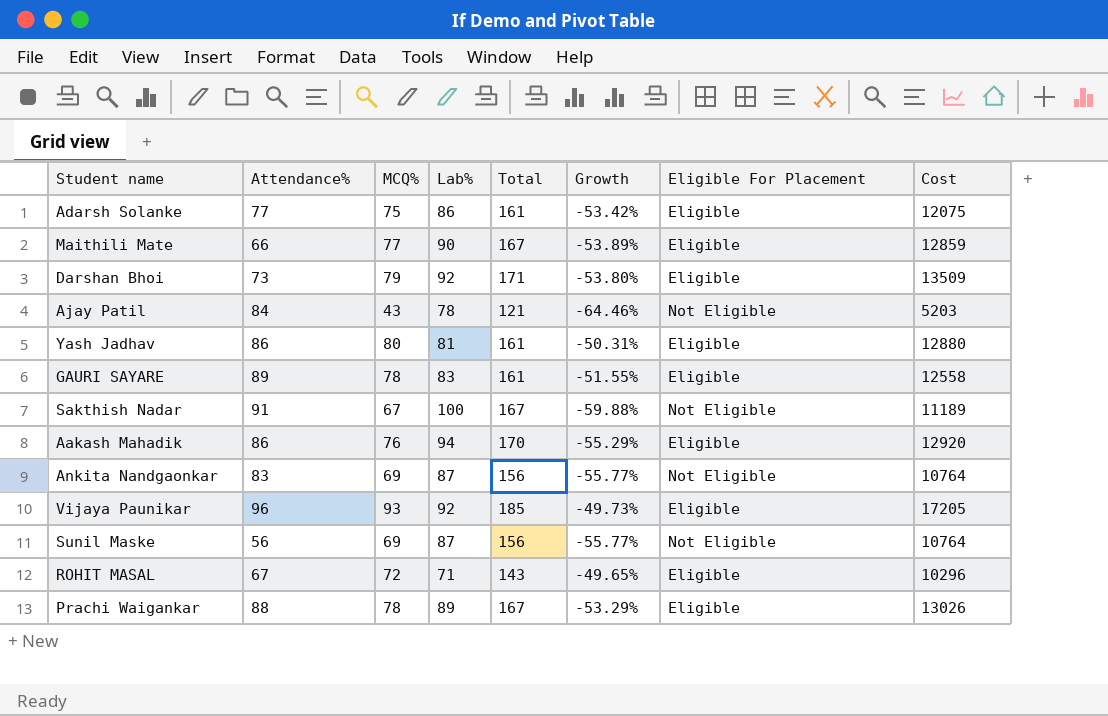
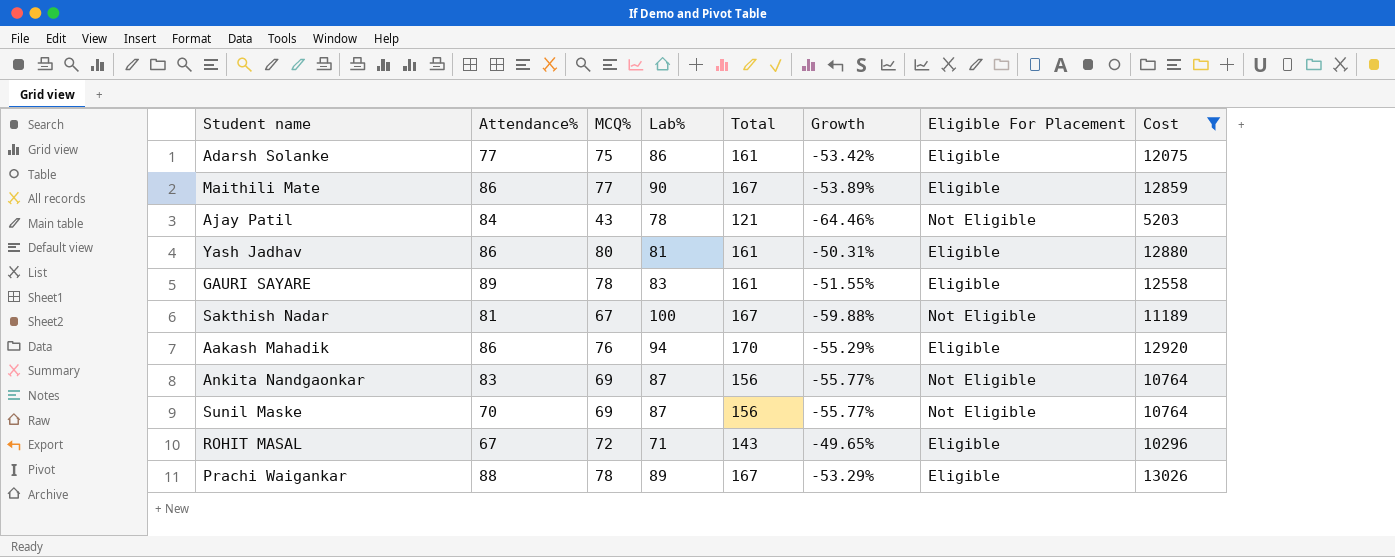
filter: none -> Cost <= 13026
Maithili Mate | Attendance%: 66 -> 86
Sakthish Nadar | Attendance%: 91 -> 81
Sunil Maske | Attendance%: 56 -> 70

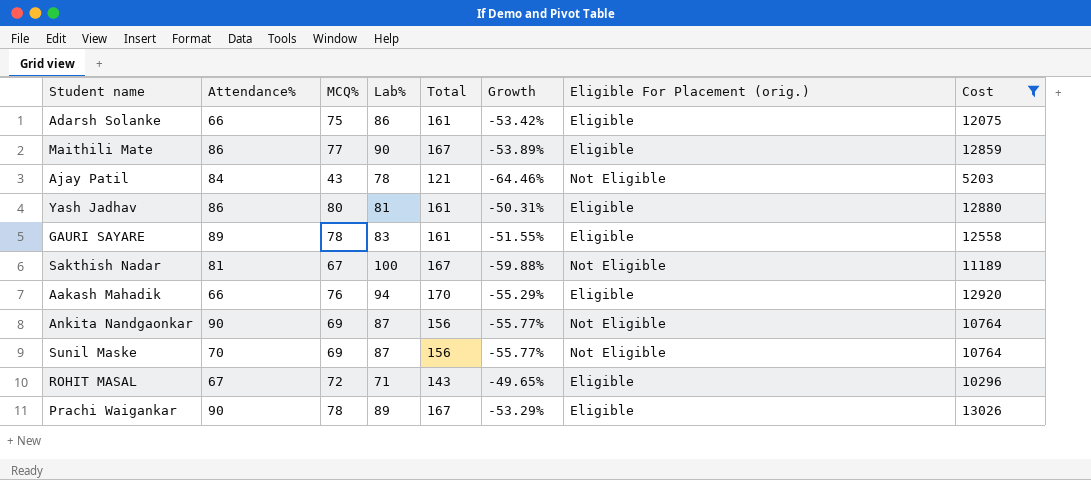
column name: Eligible For Placement -> Eligible For Placement (orig.)
Adarsh Solanke | Attendance%: 77 -> 66
Aakash Mahadik | Attendance%: 86 -> 66
Ankita Nandgaonkar | Attendance%: 83 -> 90
Prachi Waigankar | Attendance%: 88 -> 90

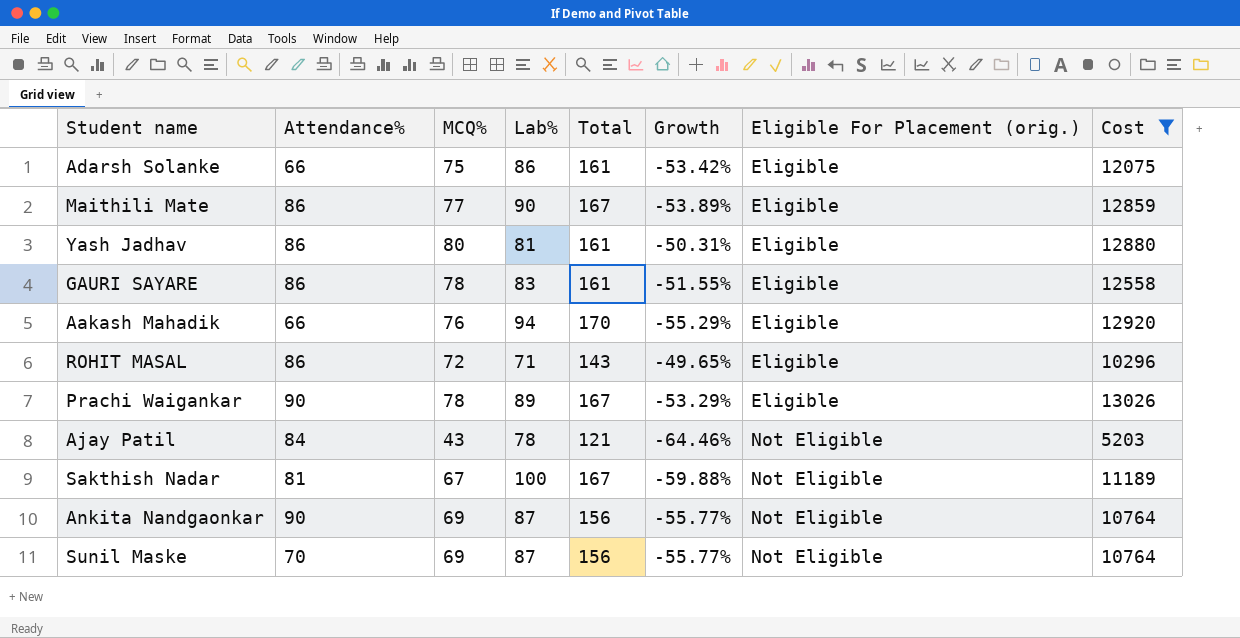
row order: none -> Eligible For Placement (orig.) ascending
GAURI SAYARE | Attendance%: 89 -> 86
ROHIT MASAL | Attendance%: 67 -> 86

